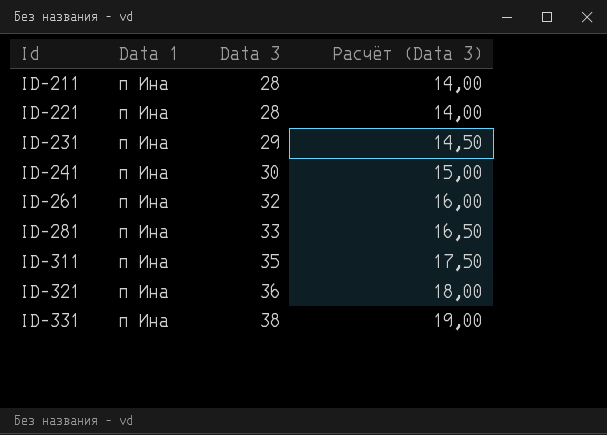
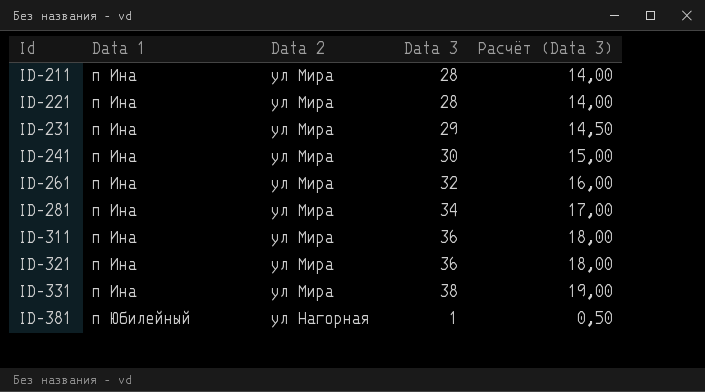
column Data 2 | position: none -> 3
ID-281 | Data 3: 33 -> 34
ID-281 | Расчёт (Data 3): 16,50 -> 17,00
ID-311 | Data 3: 35 -> 36
ID-311 | Расчёт (Data 3): 17,50 -> 18,00
row ID-381: none -> п Юбилейный | ул Нагорная | 1 | 0,50

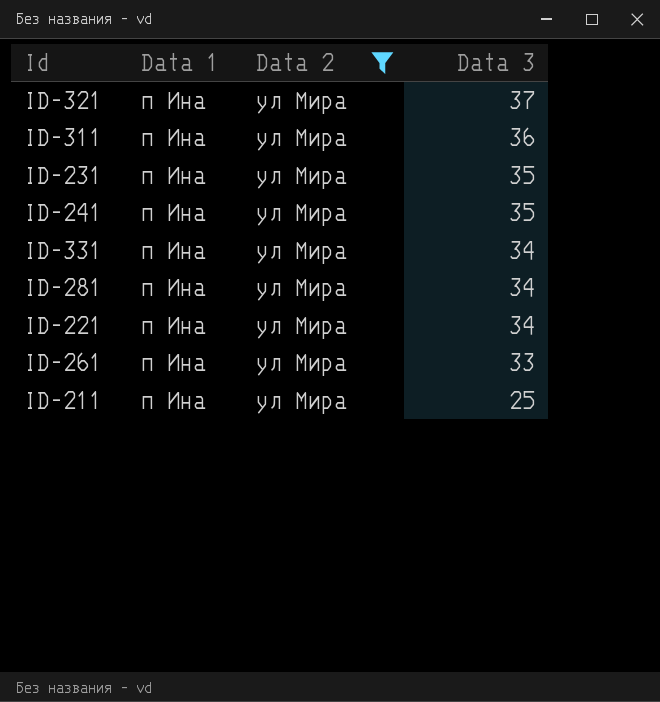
filter: none -> Data 2 = ул Мира
row order: Id ascending -> Data 3 descending
column Расчёт (Data 3) | formula: [Data 3] * 0,5 -> none
ID-321 | Data 3: 36 -> 37
ID-231 | Data 3: 29 -> 35
ID-241 | Data 3: 30 -> 35
ID-331 | Data 3: 38 -> 34
ID-221 | Data 3: 28 -> 34
ID-261 | Data 3: 32 -> 33
ID-211 | Data 3: 28 -> 25

